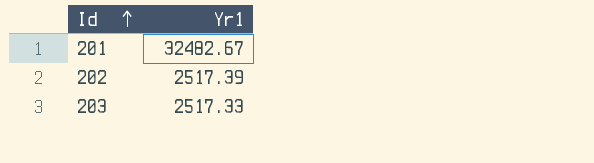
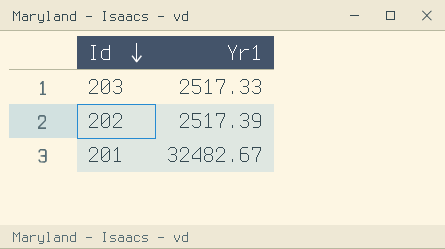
row order: Id ascending -> Id descending

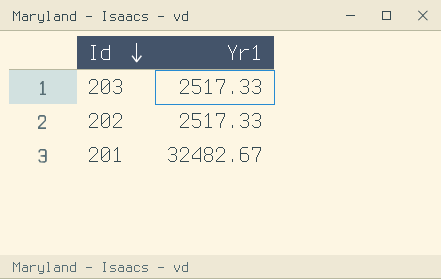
202 | Yr1: 2517.39 -> 2517.33

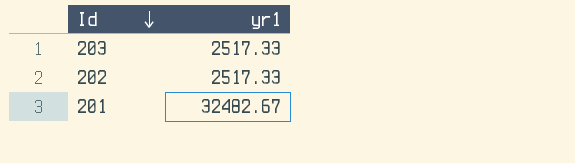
column name: Yr1 -> yr1

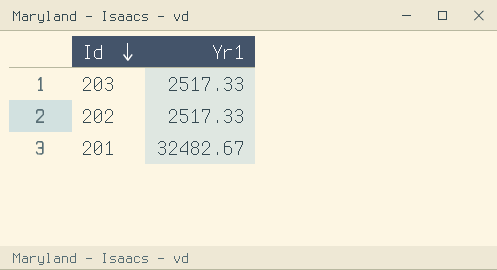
column name: yr1 -> Yr1

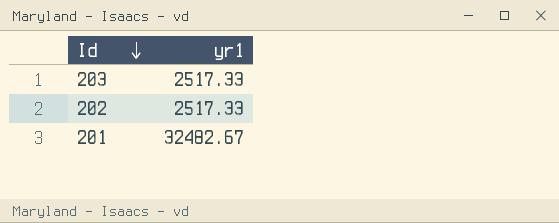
column name: Yr1 -> yr1

